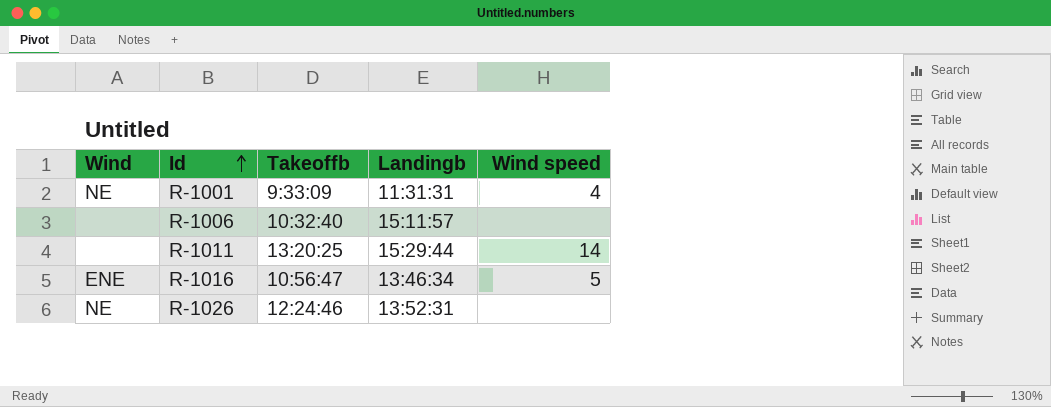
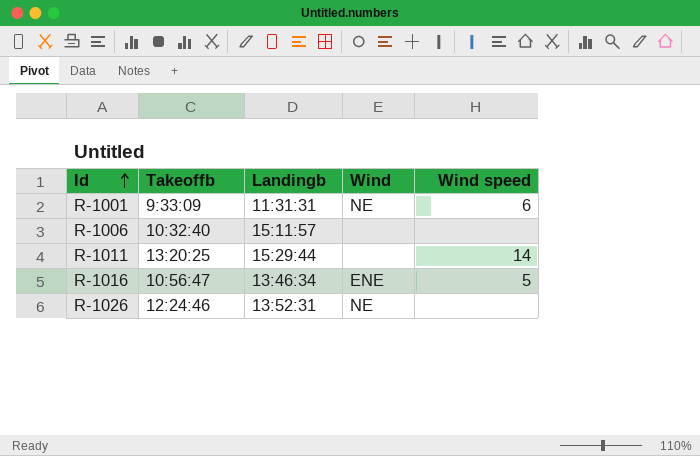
column Wind | position: 1 -> 4
R-1001 | Wind speed: 4 -> 6

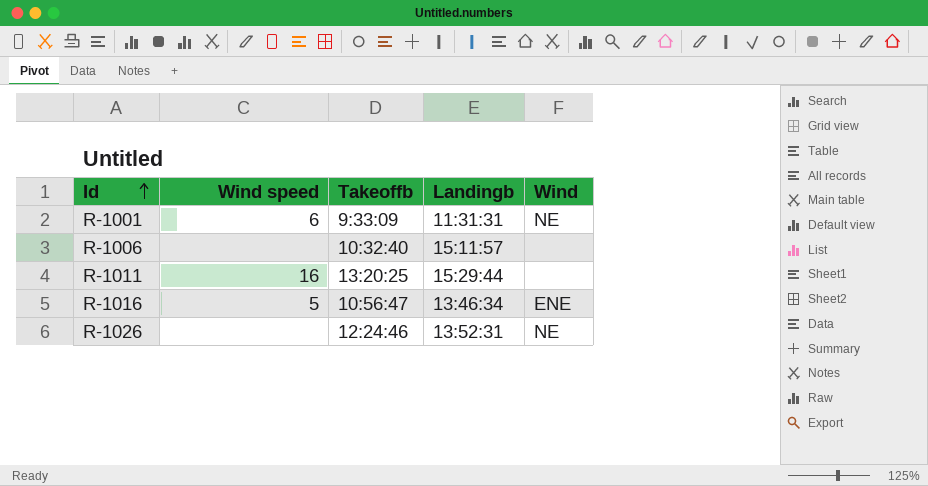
column Wind speed | position: 5 -> 2
R-1011 | Wind speed: 14 -> 16

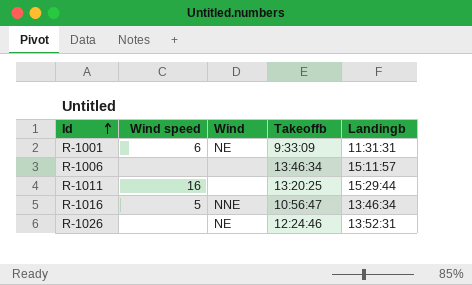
column Wind | position: 5 -> 3
R-1006 | Takeoffb: 10:32:40 -> 13:46:34
R-1016 | Wind: ENE -> NNE

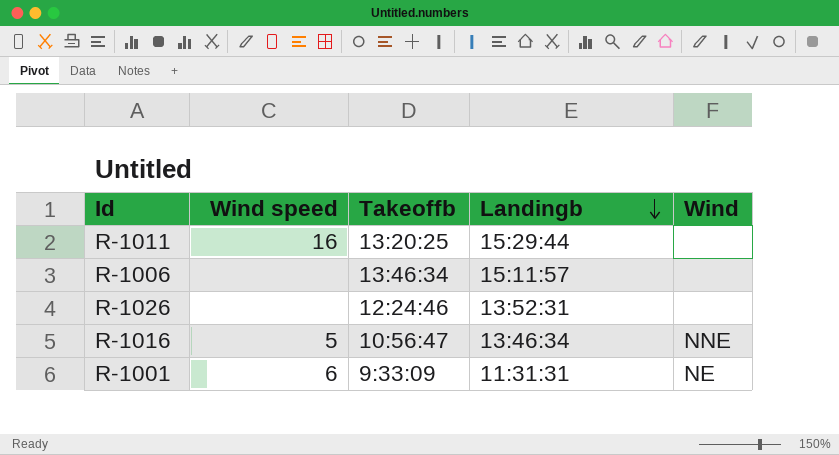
row order: Id ascending -> Landingb descending
column Wind | position: 3 -> 5
R-1026 | Wind: NE -> none

